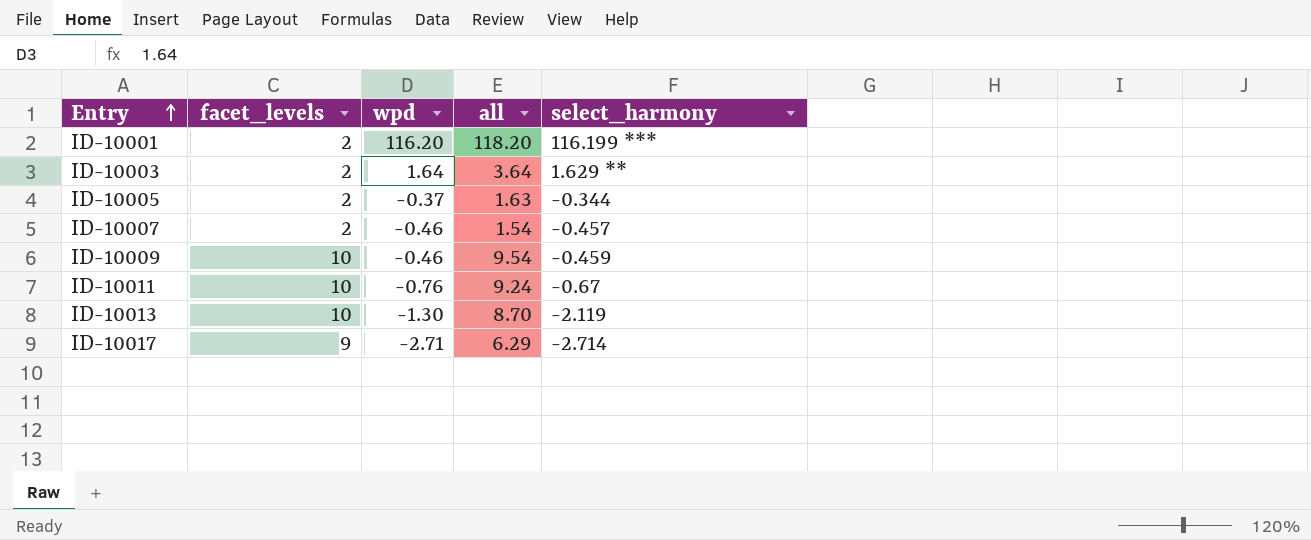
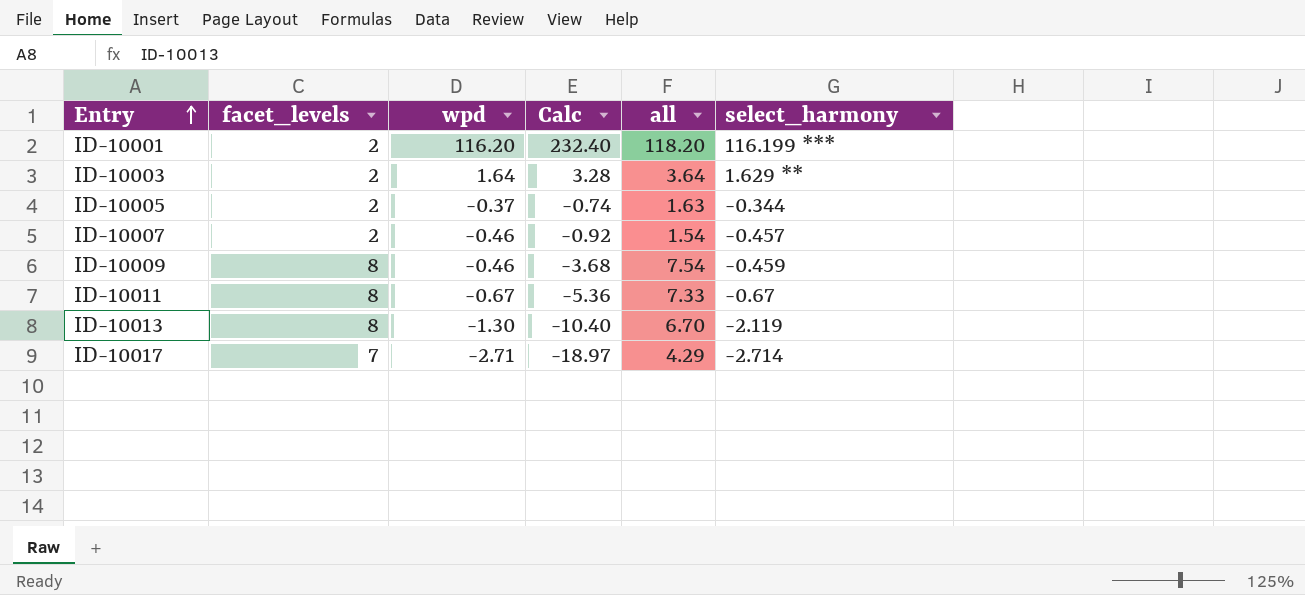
column Calc | formula: none -> [facet_levels] * [wpd]
ID-10009 | facet_levels: 10 -> 8
ID-10009 | all: 9.54 -> 7.54
ID-10011 | facet_levels: 10 -> 8
ID-10011 | wpd: -0.76 -> -0.67
ID-10011 | all: 9.24 -> 7.33
ID-10013 | facet_levels: 10 -> 8
ID-10013 | all: 8.70 -> 6.70
ID-10017 | facet_levels: 9 -> 7
ID-10017 | all: 6.29 -> 4.29

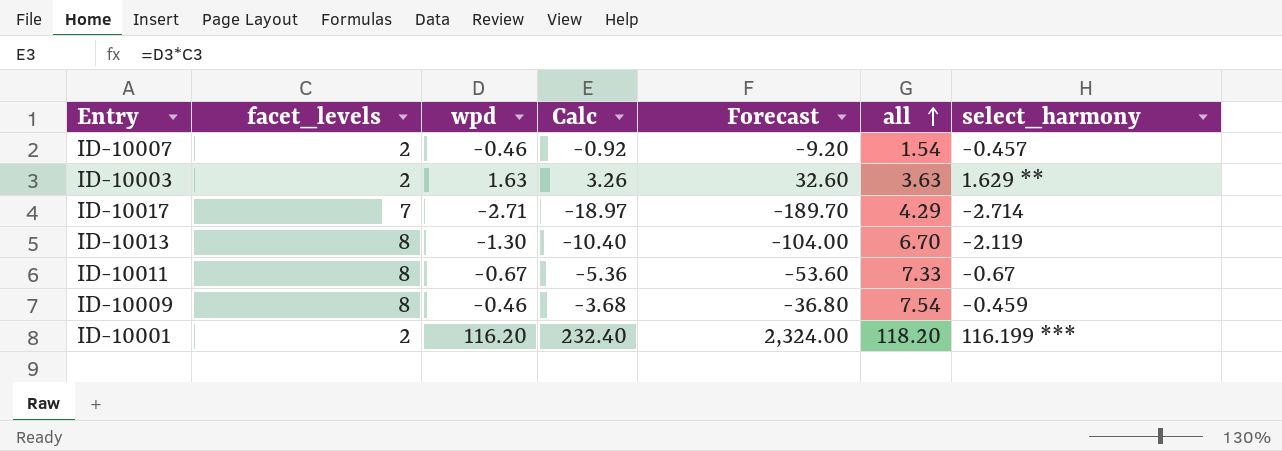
row order: Entry ascending -> all ascending
column Forecast | formula: none -> [Calc] * 10
row ID-10005: 2 | -0.37 | -0.74 | 1.63 | -0.344 -> none
ID-10003 | wpd: 1.64 -> 1.63
ID-10003 | Calc: 3.28 -> 3.26
ID-10003 | all: 3.64 -> 3.63

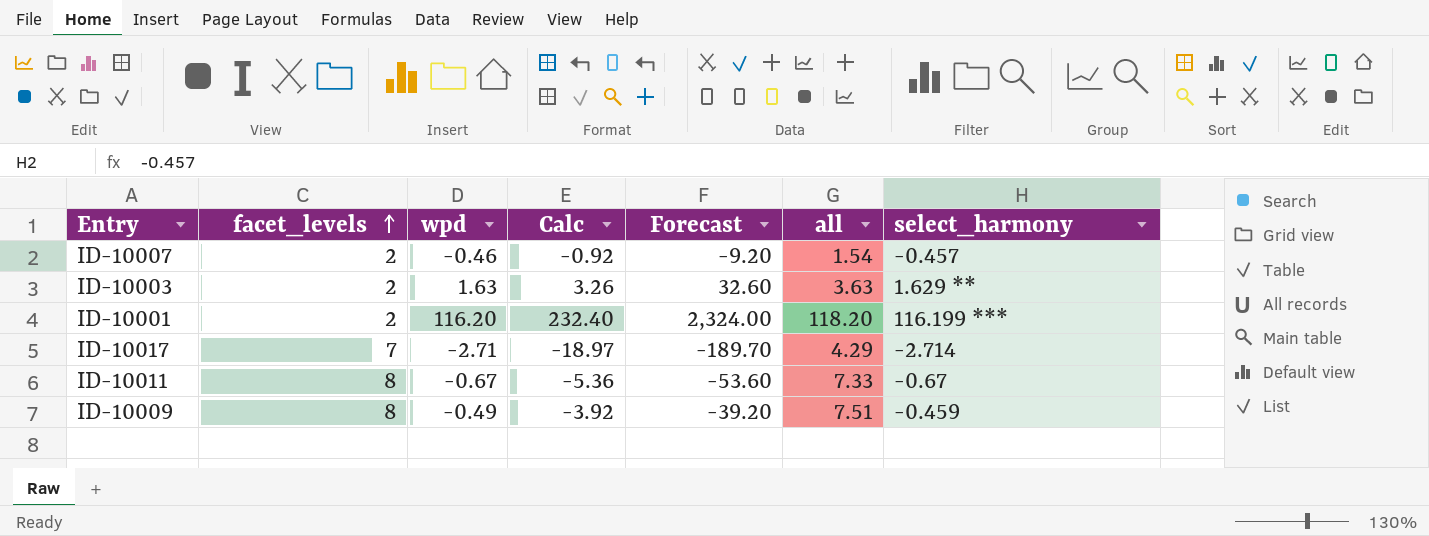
row order: all ascending -> facet_levels ascending
row ID-10013: 8 | -1.30 | -10.40 | -104.00 | 6.70 | -2.119 -> none
ID-10009 | wpd: -0.46 -> -0.49
ID-10009 | Calc: -3.68 -> -3.92
ID-10009 | Forecast: -36.80 -> -39.20
ID-10009 | all: 7.54 -> 7.51

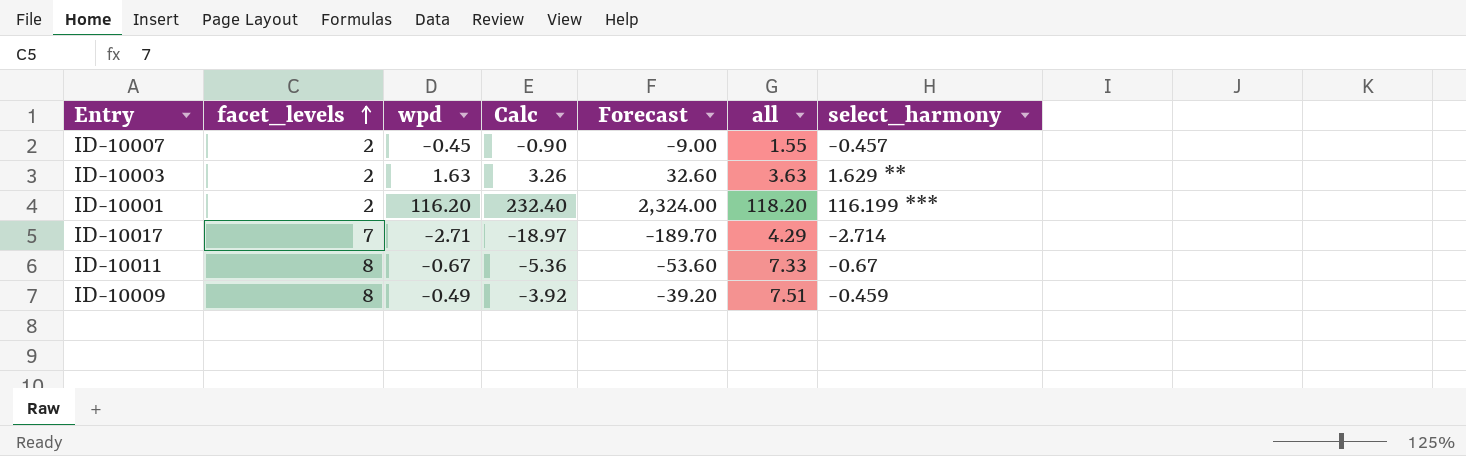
ID-10007 | wpd: -0.46 -> -0.45
ID-10007 | Calc: -0.92 -> -0.90
ID-10007 | Forecast: -9.20 -> -9.00
ID-10007 | all: 1.54 -> 1.55

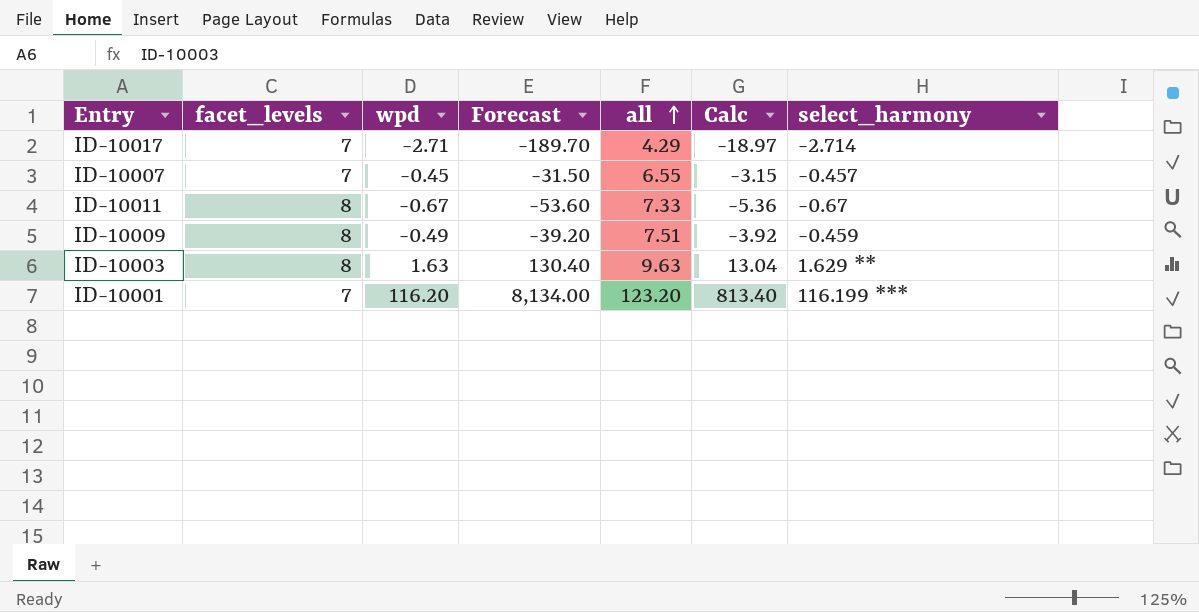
row order: facet_levels ascending -> all ascending
column Calc | position: 4 -> 6
ID-10007 | facet_levels: 2 -> 7
ID-10007 | Forecast: -9.00 -> -31.50
ID-10007 | all: 1.55 -> 6.55
ID-10007 | Calc: -0.90 -> -3.15
ID-10003 | facet_levels: 2 -> 8
ID-10003 | Forecast: 32.60 -> 130.40
ID-10003 | all: 3.63 -> 9.63
ID-10003 | Calc: 3.26 -> 13.04
ID-10001 | facet_levels: 2 -> 7
ID-10001 | Forecast: 2,324.00 -> 8,134.00
ID-10001 | all: 118.20 -> 123.20
ID-10001 | Calc: 232.40 -> 813.40

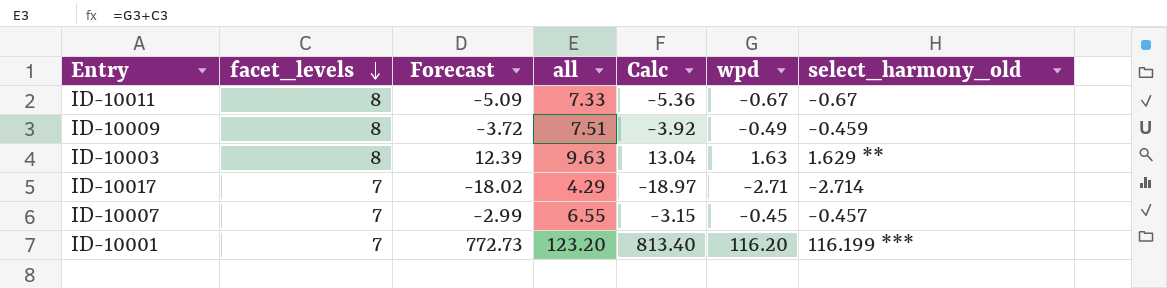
row order: all ascending -> facet_levels descending
column Forecast | formula: [Calc] * 10 -> [Calc] * 0.95
column wpd | position: 3 -> 6
column name: select_harmony -> select_harmony_old

